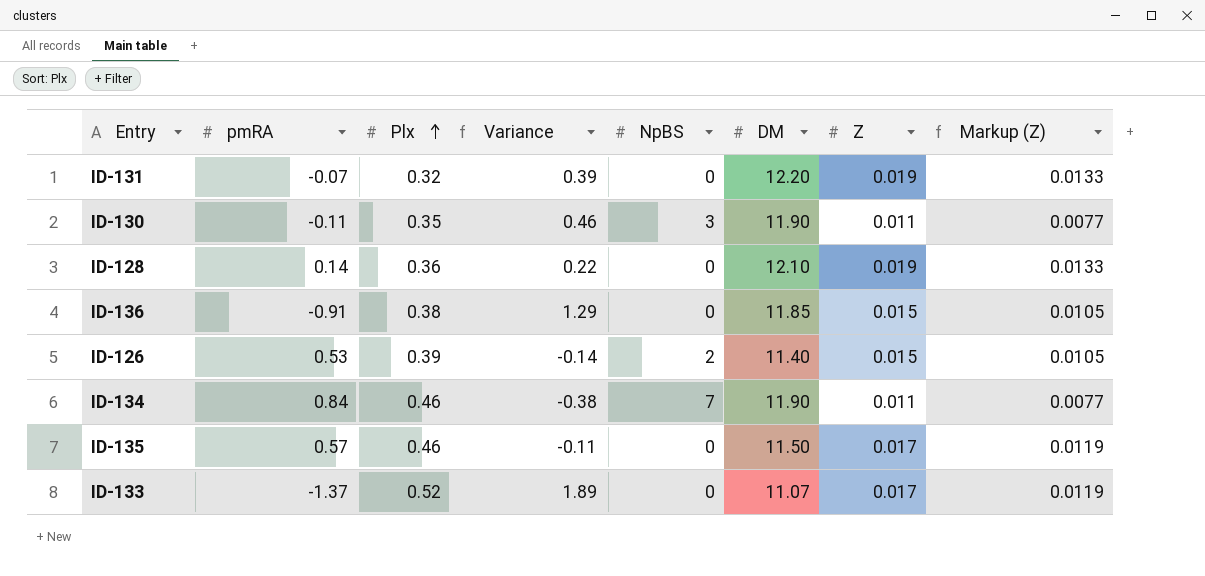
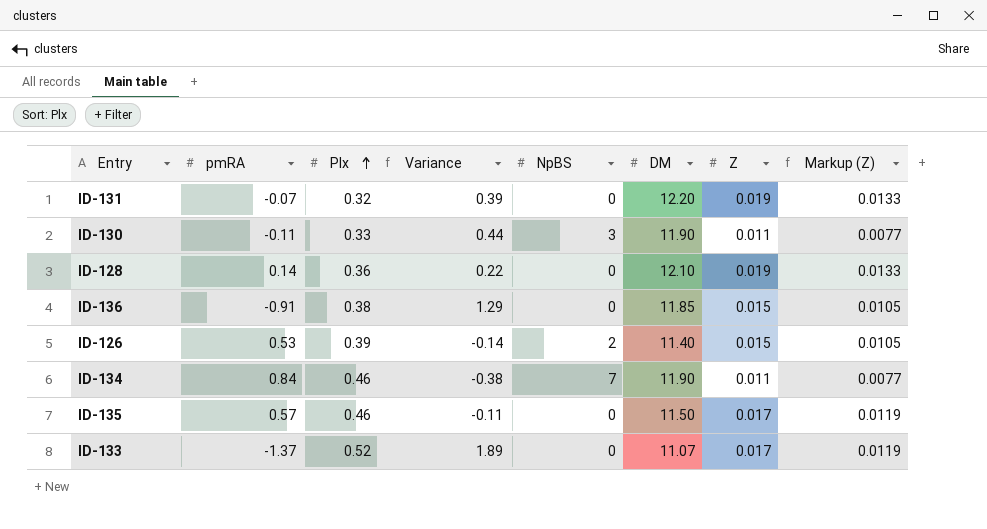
ID-130 | Plx: 0.35 -> 0.33
ID-130 | Variance: 0.46 -> 0.44

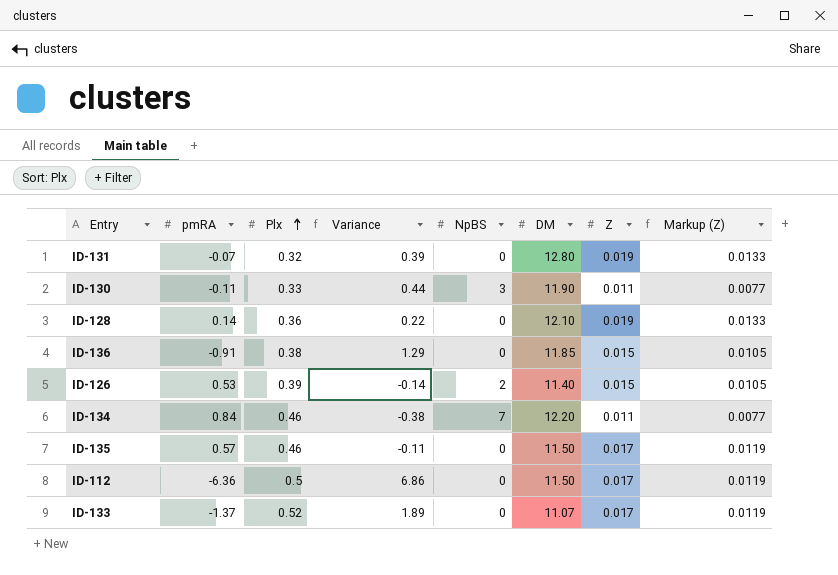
ID-131 | DM: 12.20 -> 12.80
ID-134 | DM: 11.90 -> 12.20
row ID-112: none -> -6.36 | 0.5 | 6.86 | 0 | 11.50 | 0.017 | 0.0119

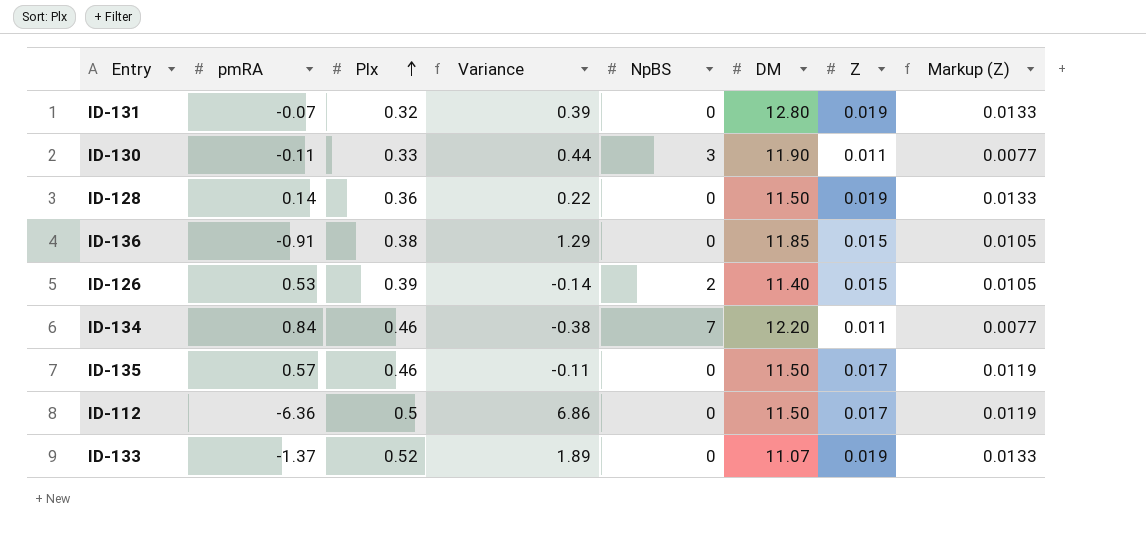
ID-128 | DM: 12.10 -> 11.50
ID-133 | Z: 0.017 -> 0.019
ID-133 | Markup (Z): 0.0119 -> 0.0133

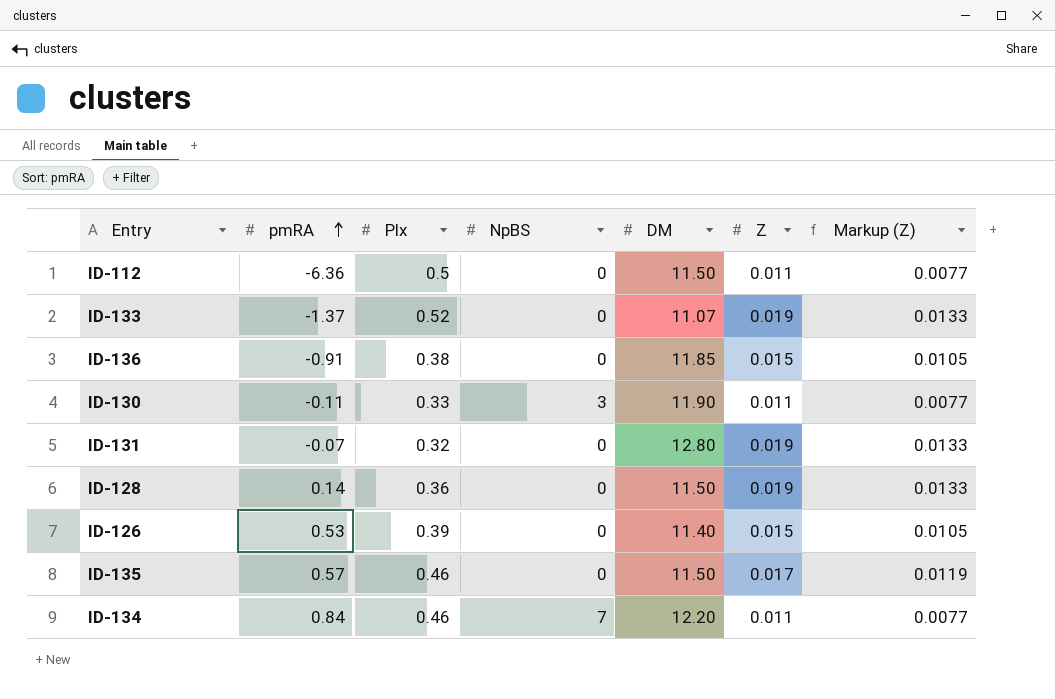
row order: Plx ascending -> pmRA ascending
column Variance | formula: [Plx] - [pmRA] -> none
ID-112 | Z: 0.017 -> 0.011
ID-112 | Markup (Z): 0.0119 -> 0.0077
ID-126 | NpBS: 2 -> 0

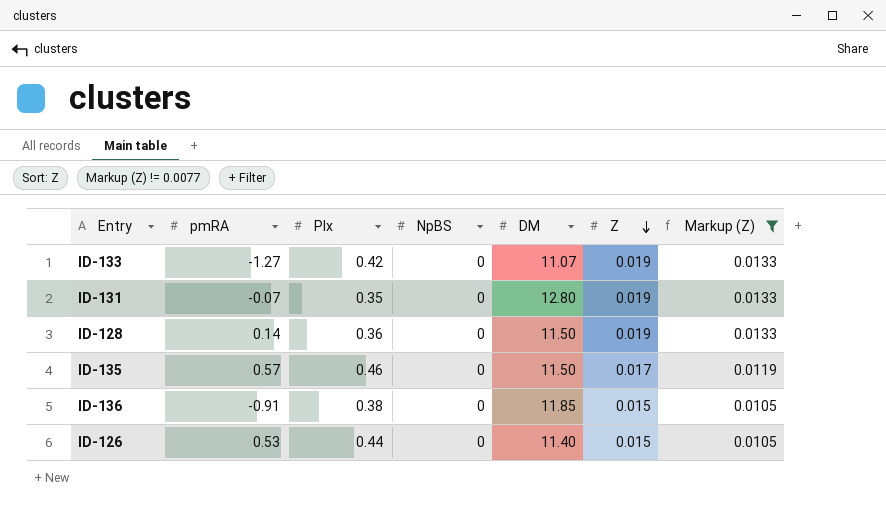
filter: none -> Markup (Z) != 0.0077
row order: pmRA ascending -> Z descending
ID-133 | pmRA: -1.37 -> -1.27
ID-133 | Plx: 0.52 -> 0.42
ID-131 | Plx: 0.32 -> 0.35
ID-126 | Plx: 0.39 -> 0.44

